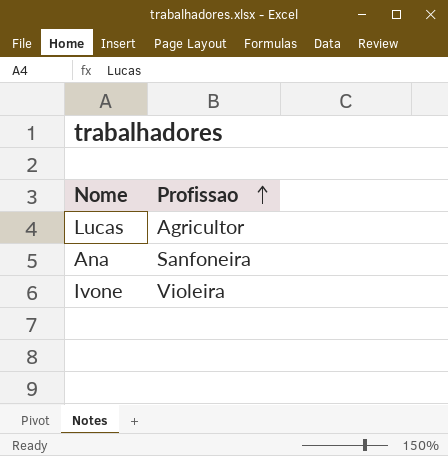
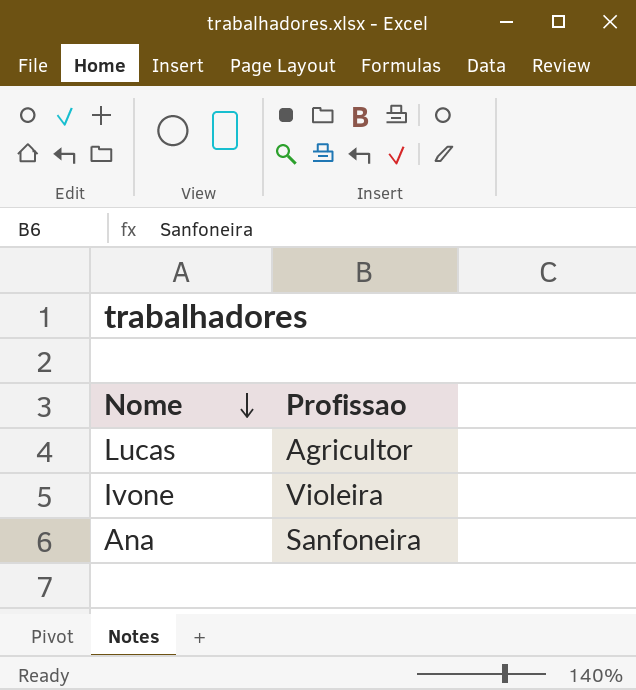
row order: Profissao ascending -> Nome descending

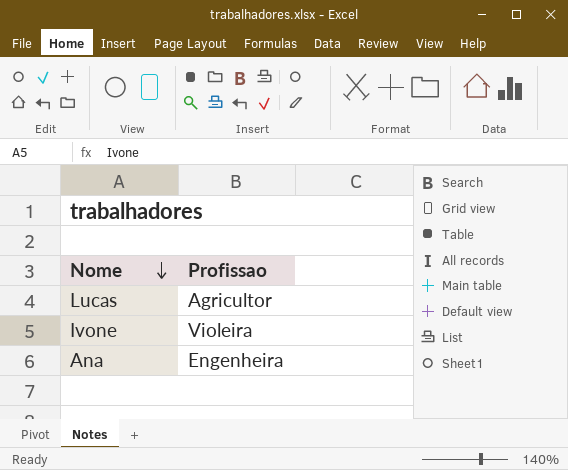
Ana | Profissao: Sanfoneira -> Engenheira

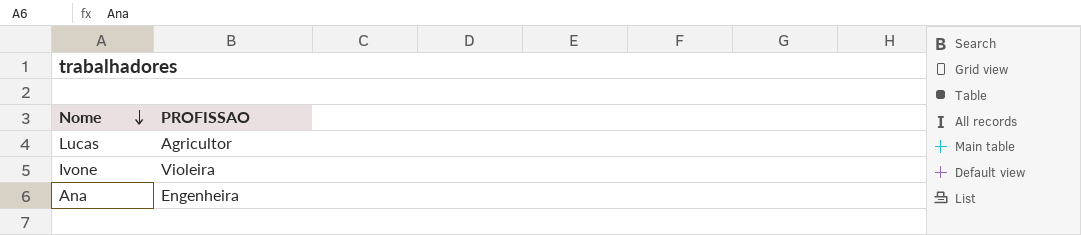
column name: Profissao -> PROFISSAO

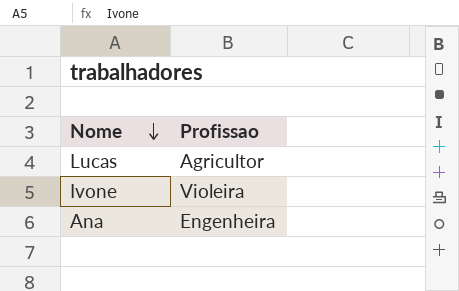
column name: PROFISSAO -> Profissao

